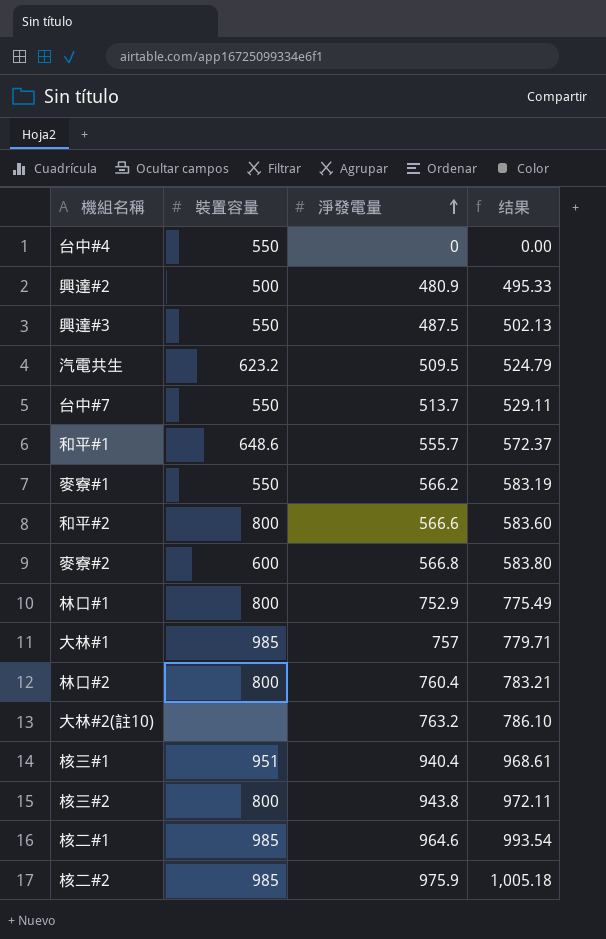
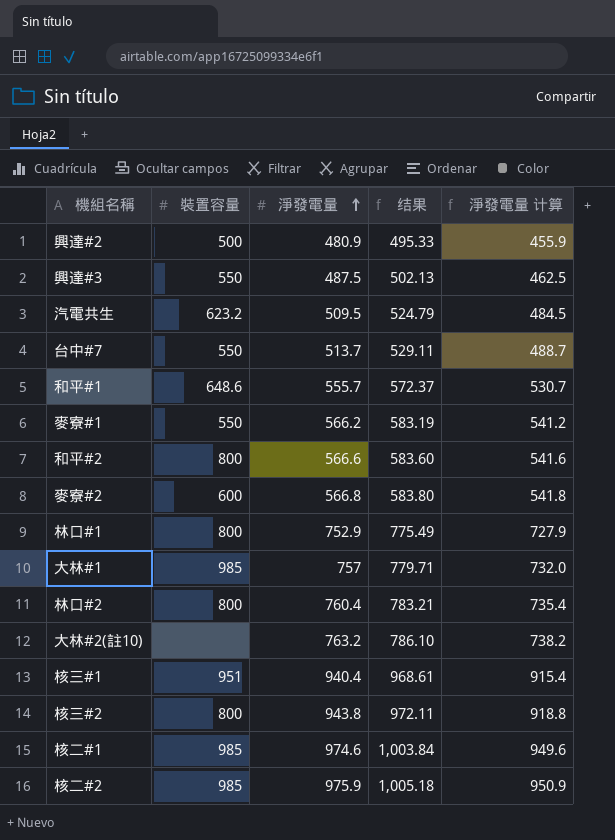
column 淨發電量 计算 | formula: none -> [淨發電量] - 25
row 台中#4: 550 | 0 | 0.00 -> none
核二#1 | 淨發電量: 964.6 -> 974.6
核二#1 | 结果: 993.54 -> 1,003.84

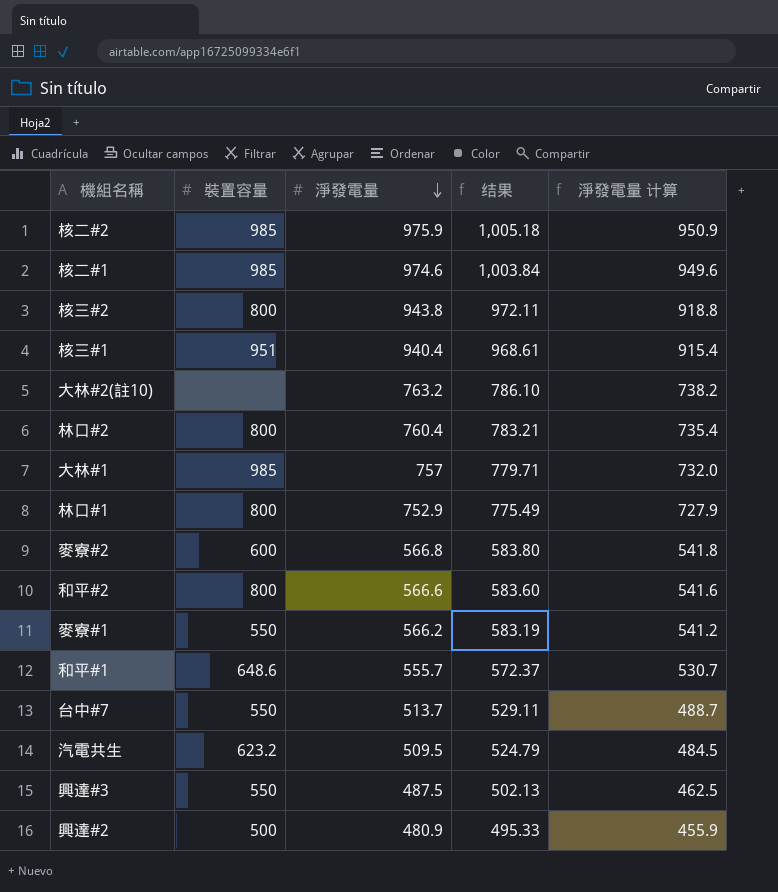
row order: 淨發電量 ascending -> 淨發電量 descending

